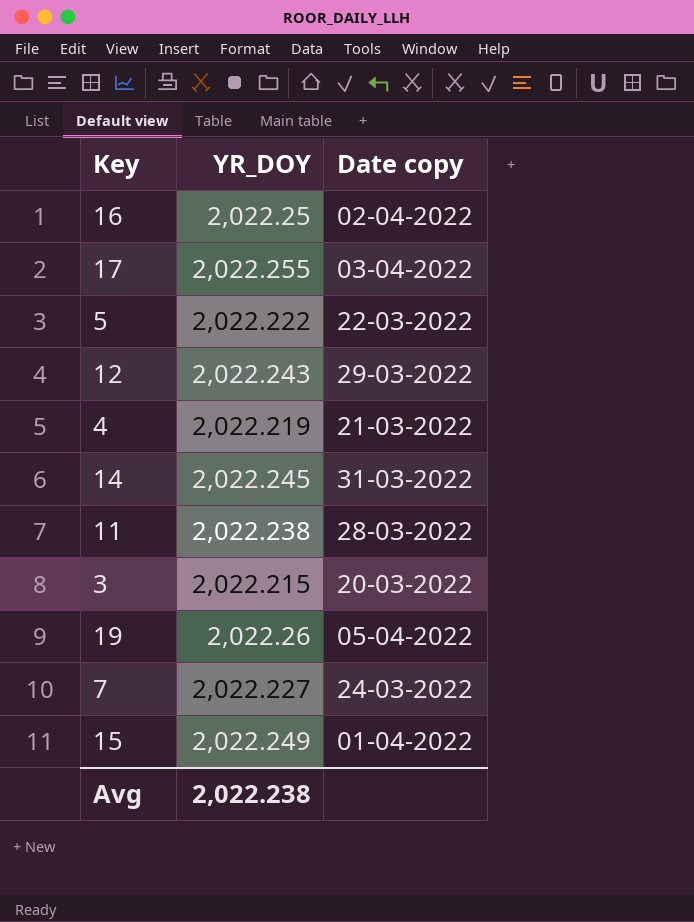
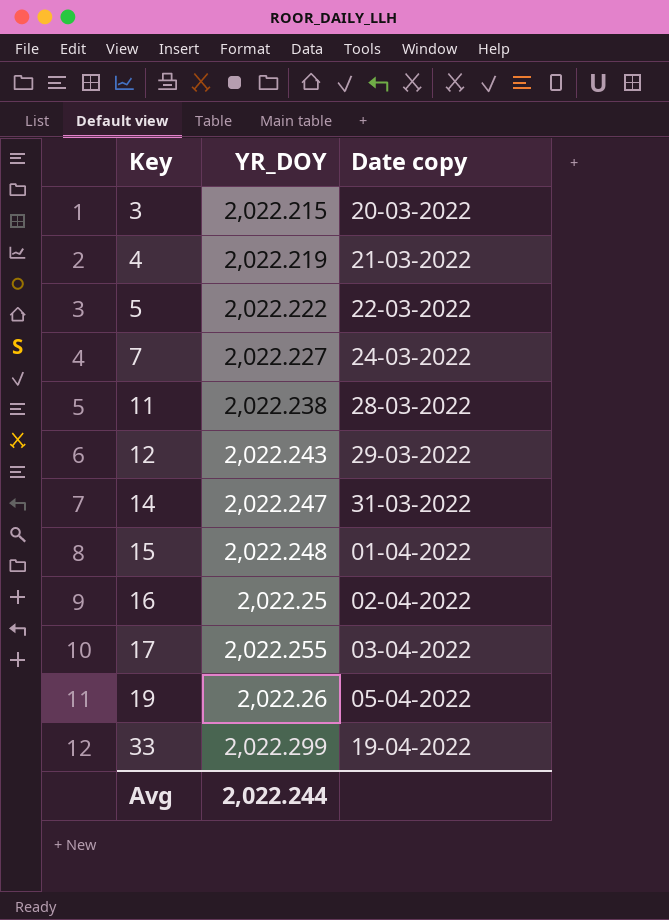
row order: none -> Key ascending
14 | YR_DOY: 2,022.245 -> 2,022.247
15 | YR_DOY: 2,022.249 -> 2,022.248
row 33: none -> 2,022.299 | 19-04-2022
Avg | YR_DOY: 2,022.238 -> 2,022.244

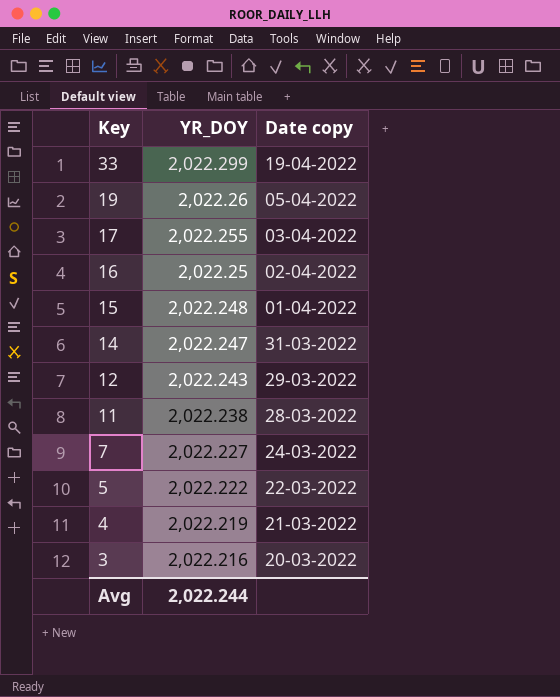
row order: Key ascending -> Key descending
3 | YR_DOY: 2,022.215 -> 2,022.216

